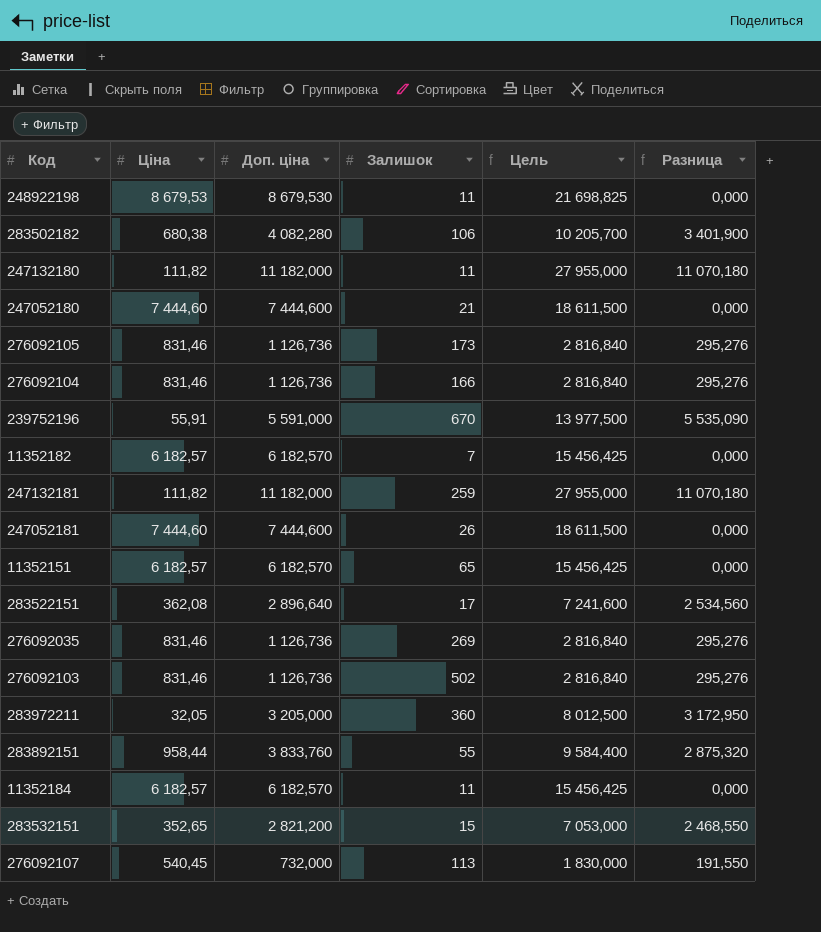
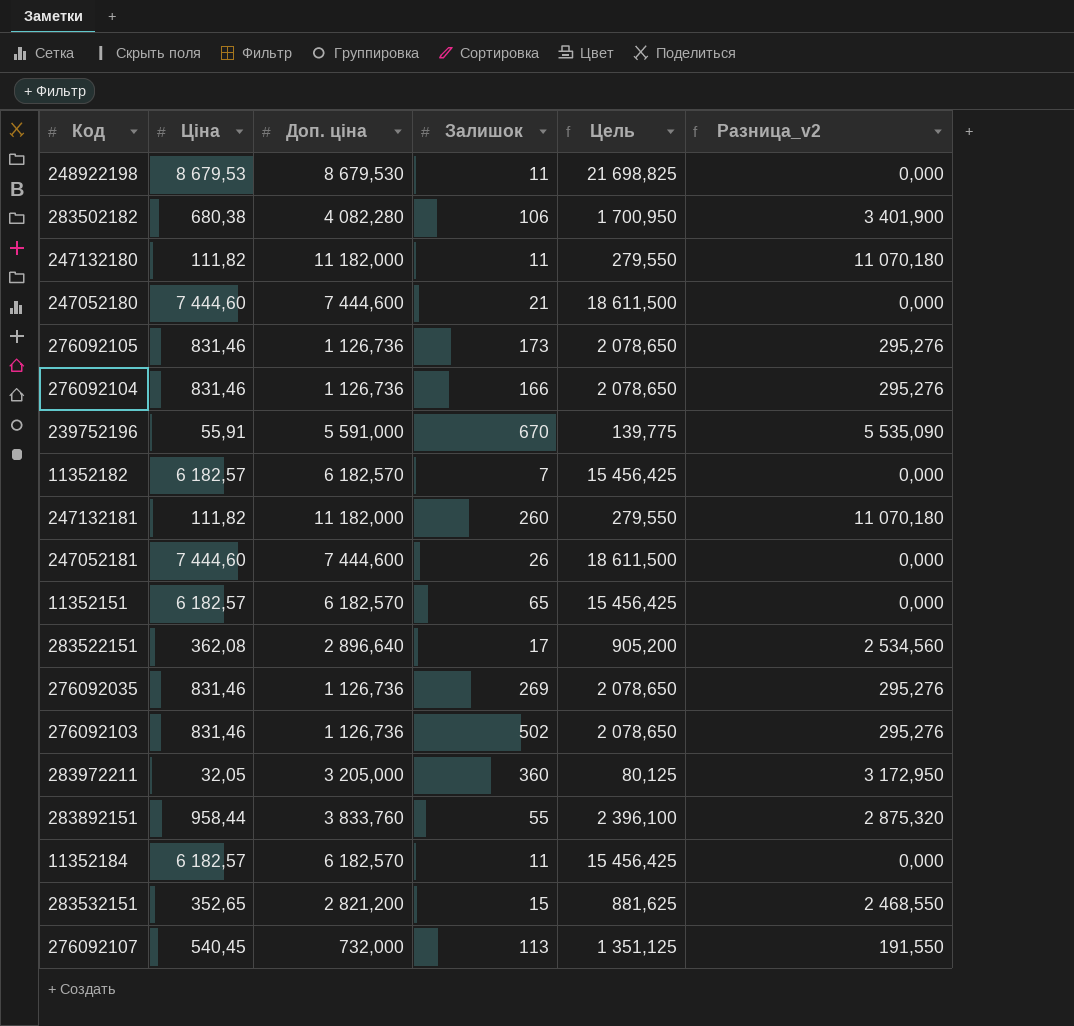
column Цель | formula: [Доп. ціна] * 2,5 -> [Ціна] * 2,5
column name: Разница -> Разница_v2
247132181 | Залишок: 259 -> 260

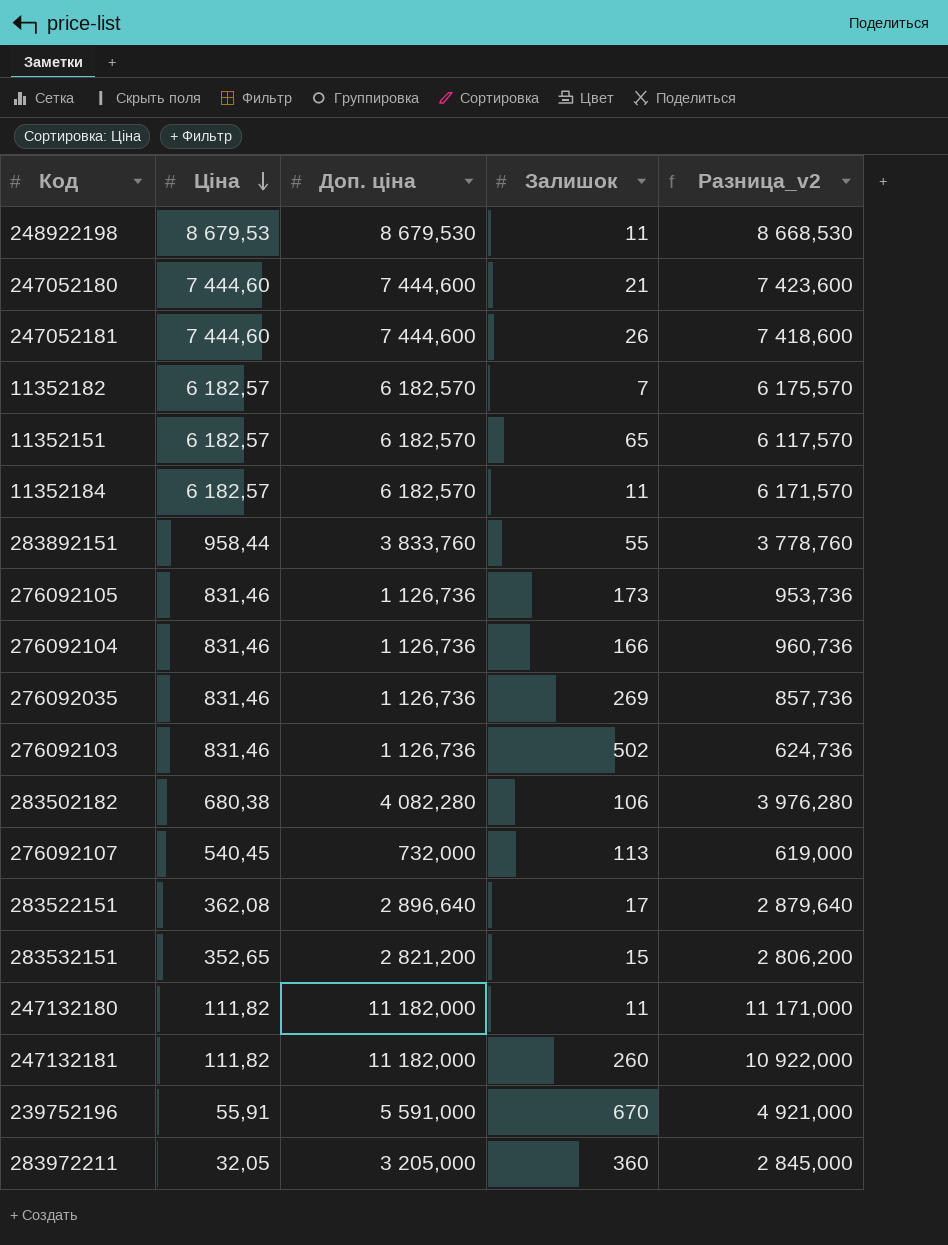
row order: none -> Ціна descending
column Цель | formula: [Ціна] * 2,5 -> none
column Разница_v2 | formula: [Доп. ціна] - [Ціна] -> [Доп. ціна] - [Залишок]

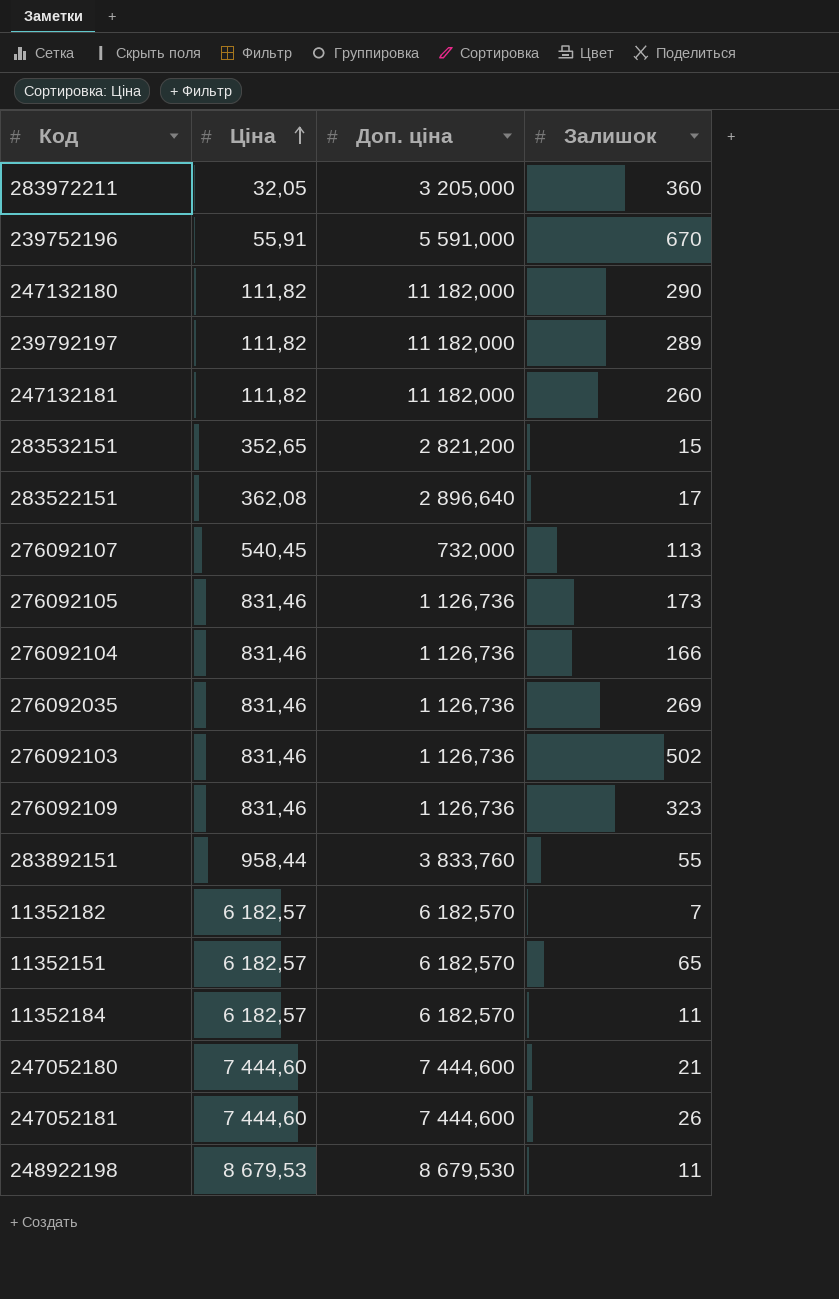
row order: Ціна descending -> Ціна ascending
column Разница_v2 | formula: [Доп. ціна] - [Залишок] -> none
row 283502182: 680,38 | 4 082,280 | 106 | 3 976,280 -> none
247132180 | Залишок: 11 -> 290
row 239792197: none -> 111,82 | 11 182,000 | 289
row 276092109: none -> 831,46 | 1 126,736 | 323

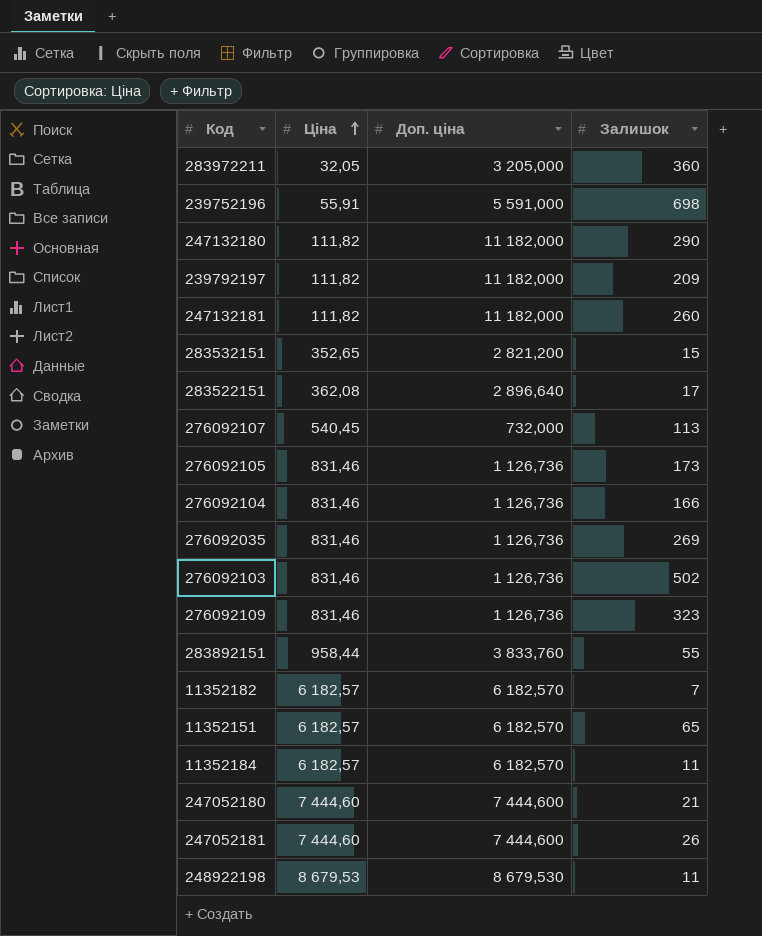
239752196 | Залишок: 670 -> 698
239792197 | Залишок: 289 -> 209

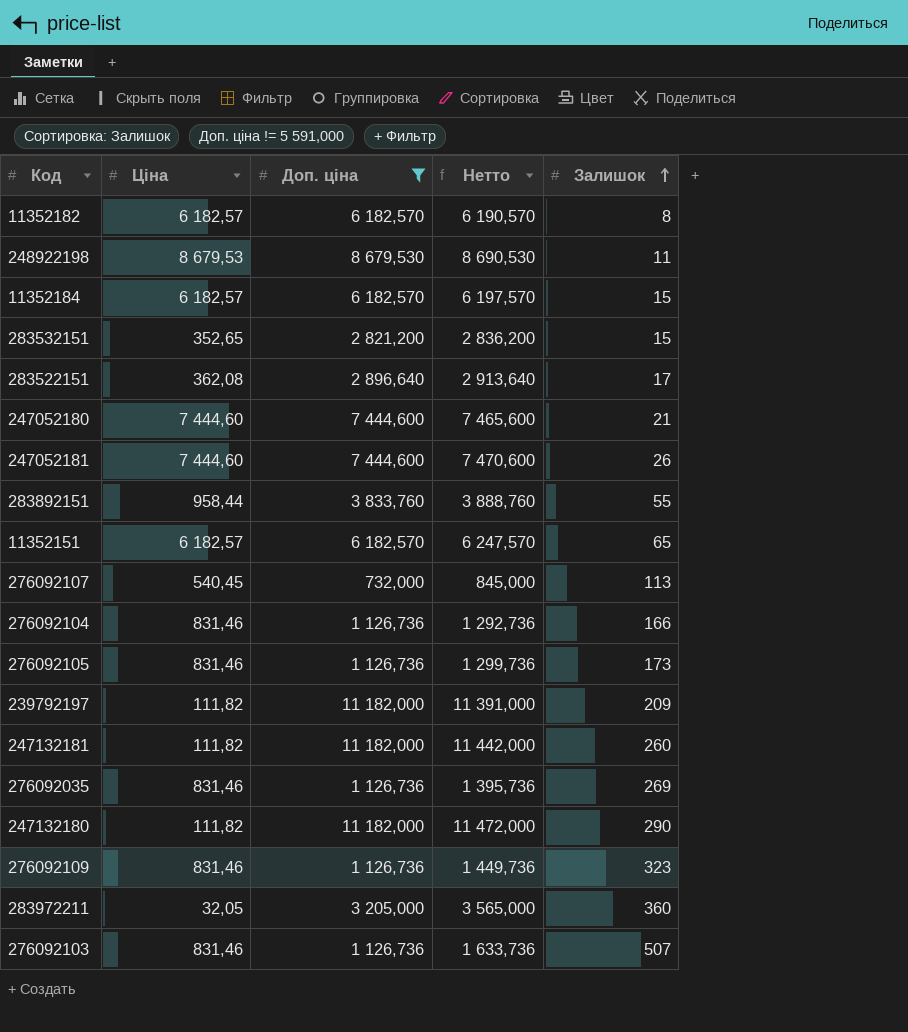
filter: none -> Доп. ціна != 5 591,000
row order: Ціна ascending -> Залишок ascending
column Нетто | formula: none -> [Доп. ціна] + [Залишок]
11352182 | Залишок: 7 -> 8
11352184 | Залишок: 11 -> 15
276092103 | Залишок: 502 -> 507

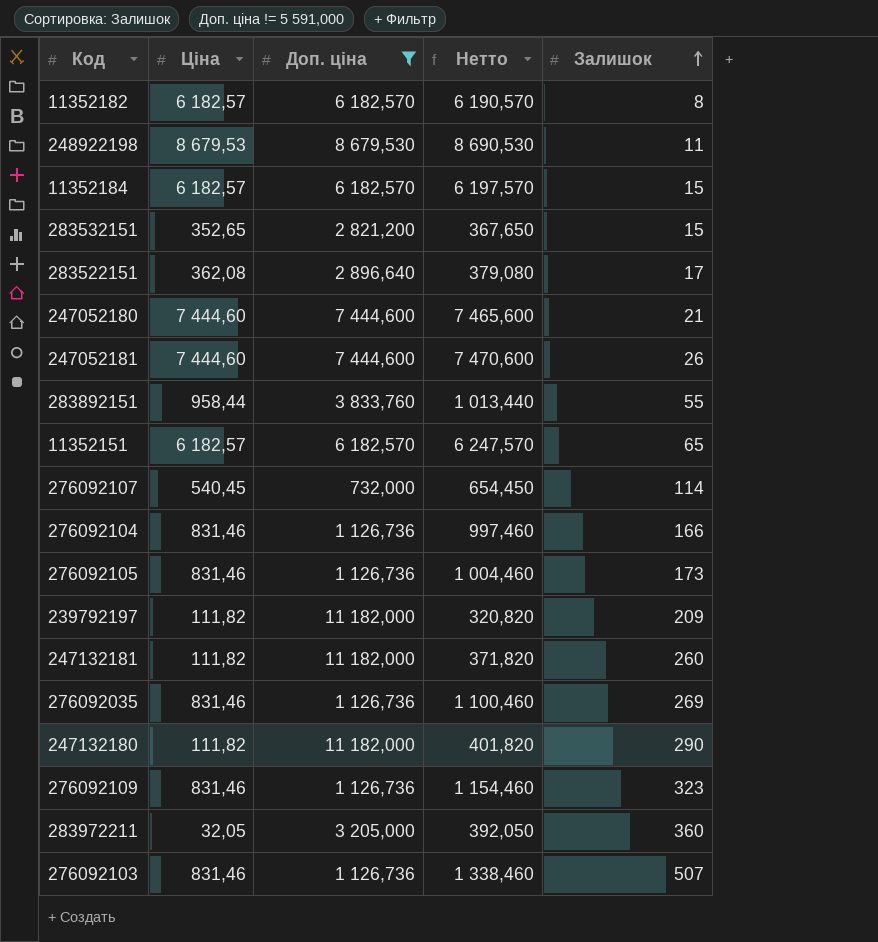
column Нетто | formula: [Доп. ціна] + [Залишок] -> [Ціна] + [Залишок]
276092107 | Залишок: 113 -> 114

